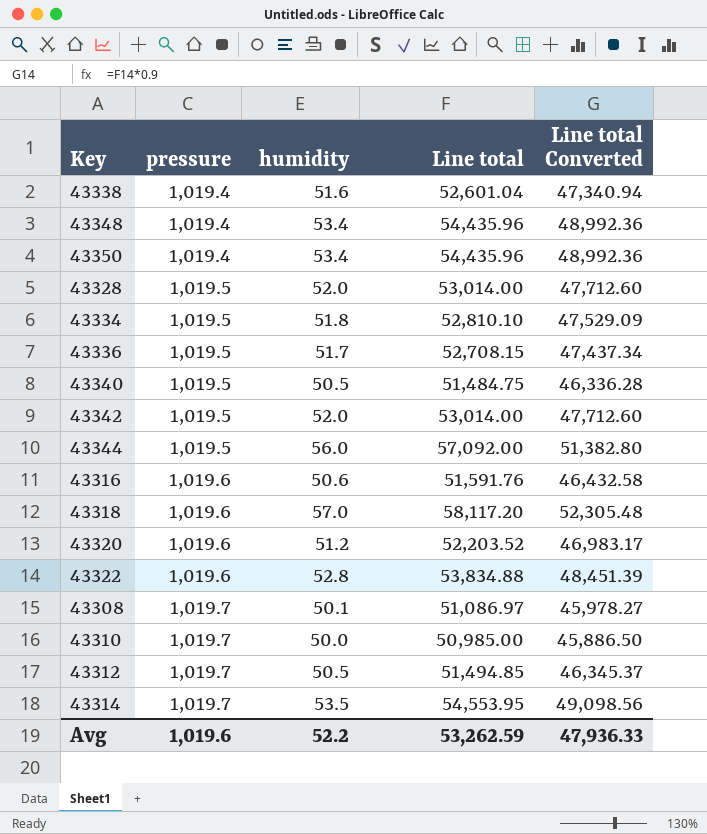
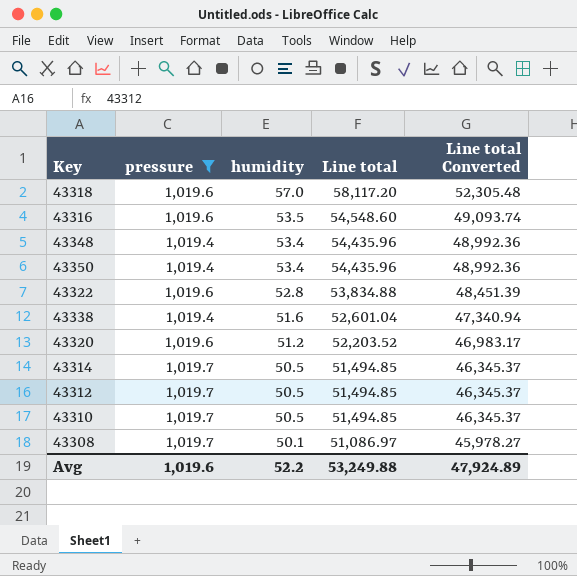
filter: none -> pressure != 1,019.5
row order: pressure ascending -> humidity descending
43316 | humidity: 50.6 -> 53.5
43316 | Line total: 51,591.76 -> 54,548.60
43316 | Line total Converted: 46,432.58 -> 49,093.74
43314 | humidity: 53.5 -> 50.5
43314 | Line total: 54,553.95 -> 51,494.85
43314 | Line total Converted: 49,098.56 -> 46,345.37
43310 | humidity: 50.0 -> 50.5
43310 | Line total: 50,985.00 -> 51,494.85
43310 | Line total Converted: 45,886.50 -> 46,345.37
Avg | Line total: 53,262.59 -> 53,249.88
Avg | Line total Converted: 47,936.33 -> 47,924.89

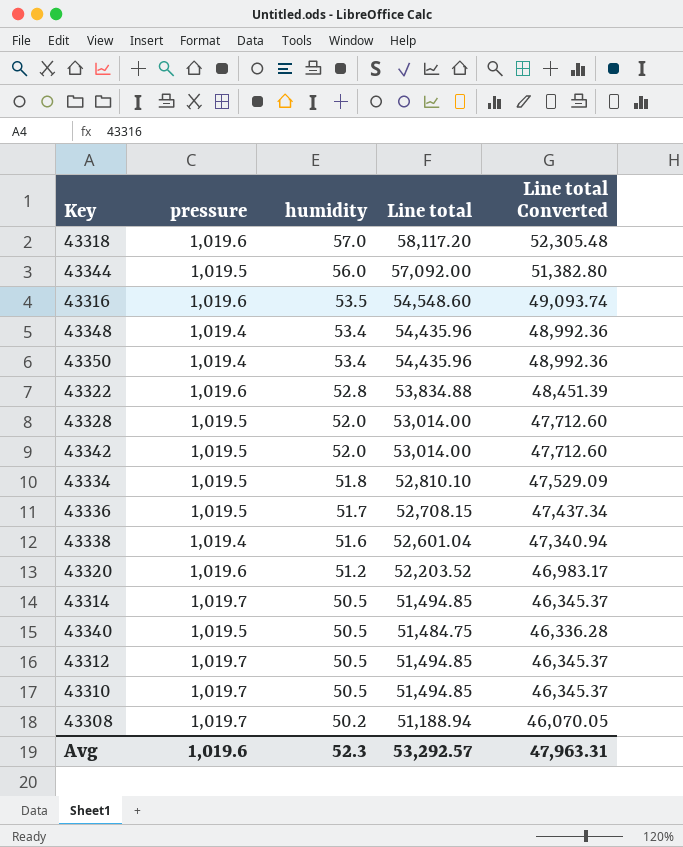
filter: pressure != 1,019.5 -> none
43308 | humidity: 50.1 -> 50.2
43308 | Line total: 51,086.97 -> 51,188.94
43308 | Line total Converted: 45,978.27 -> 46,070.05
Avg | humidity: 52.2 -> 52.3
Avg | Line total: 53,249.88 -> 53,292.57
Avg | Line total Converted: 47,924.89 -> 47,963.31

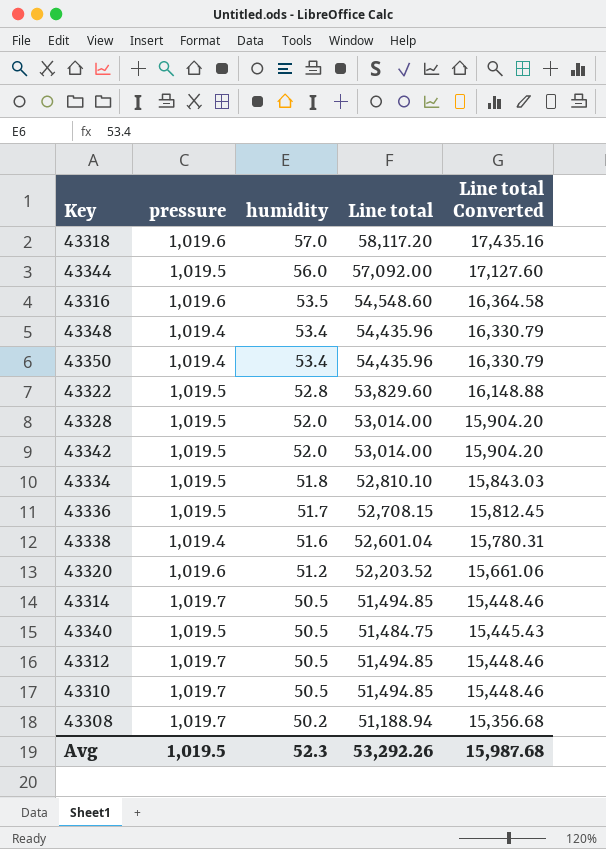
column Line total Converted | formula: [Line total] * 0.9 -> [Line total] * 0.3
43322 | pressure: 1,019.6 -> 1,019.5
43322 | Line total: 53,834.88 -> 53,829.60
Avg | pressure: 1,019.6 -> 1,019.5
Avg | Line total: 53,292.57 -> 53,292.26
Avg | Line total Converted: 47,963.31 -> 15,987.68

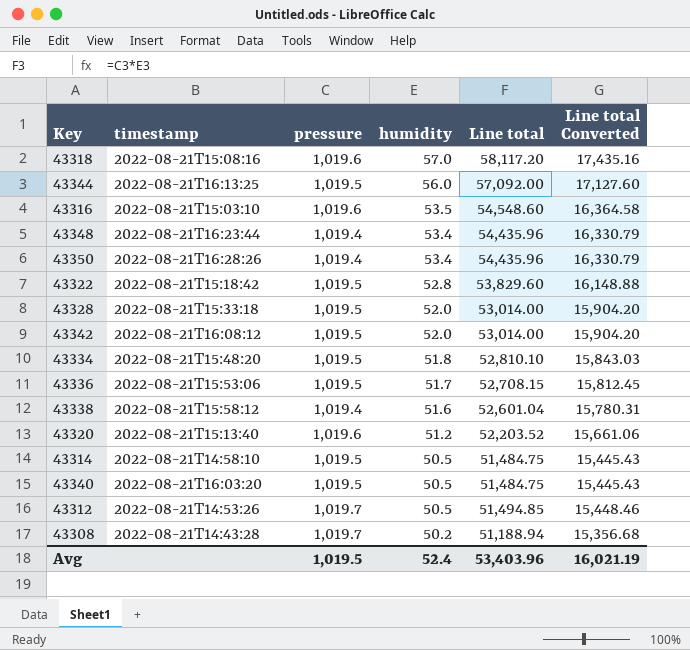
column timestamp | position: none -> 2
row 43310: 1,019.7 | 50.5 | 51,494.85 | 15,448.46 -> none
43314 | pressure: 1,019.7 -> 1,019.5
43314 | Line total: 51,494.85 -> 51,484.75
43314 | Line total Converted: 15,448.46 -> 15,445.43
Avg | humidity: 52.3 -> 52.4
Avg | Line total: 53,292.26 -> 53,403.96
Avg | Line total Converted: 15,987.68 -> 16,021.19

